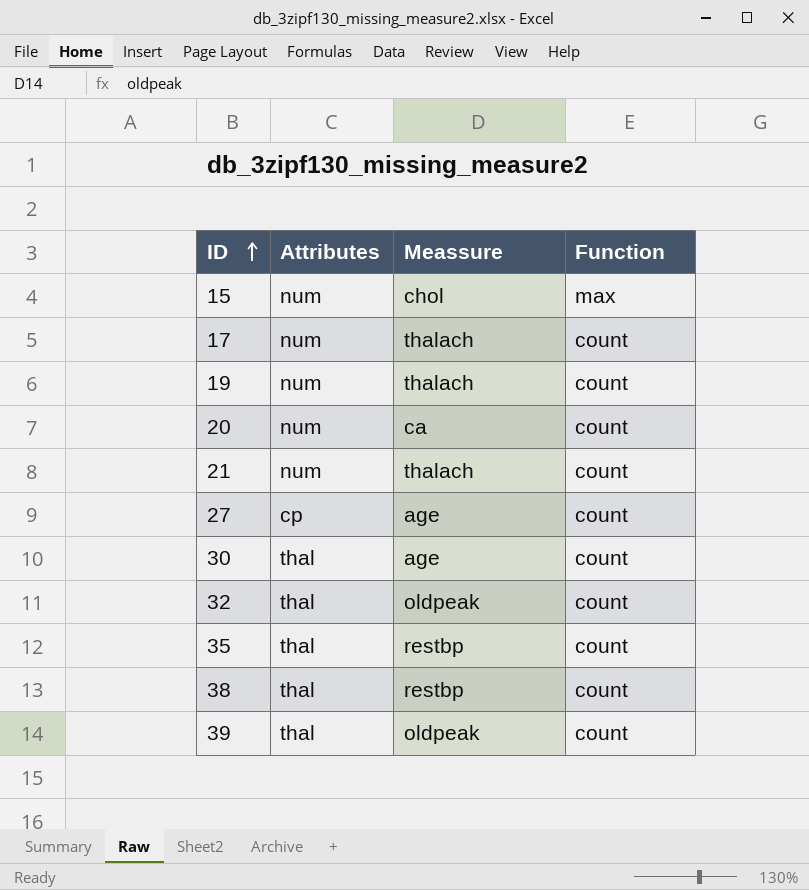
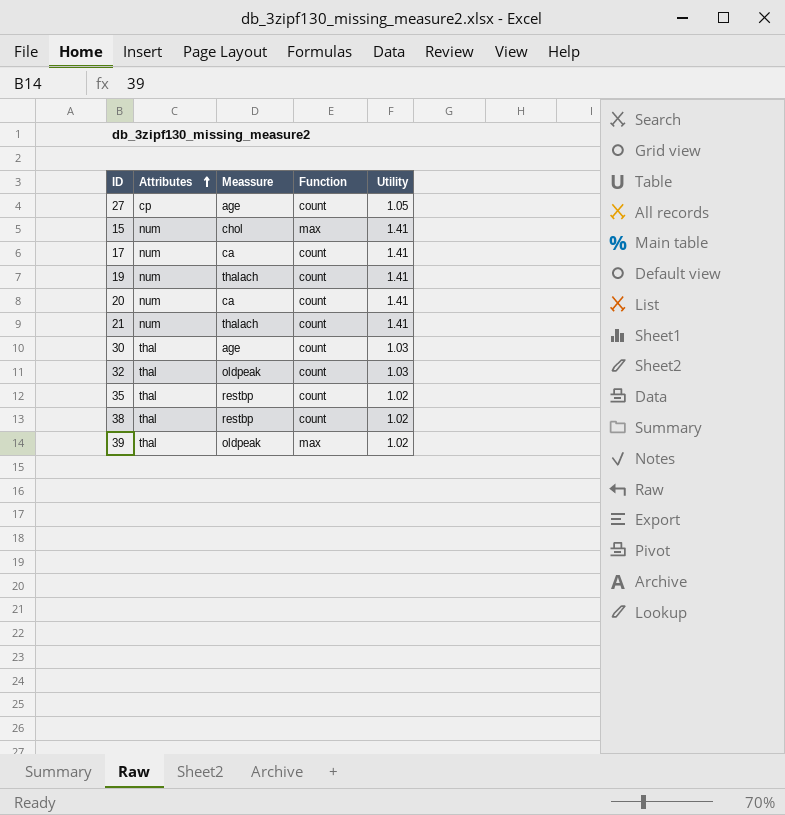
row order: ID ascending -> Attributes ascending
column Utility | position: none -> 5
17 | Meassure: thalach -> ca
39 | Function: count -> max

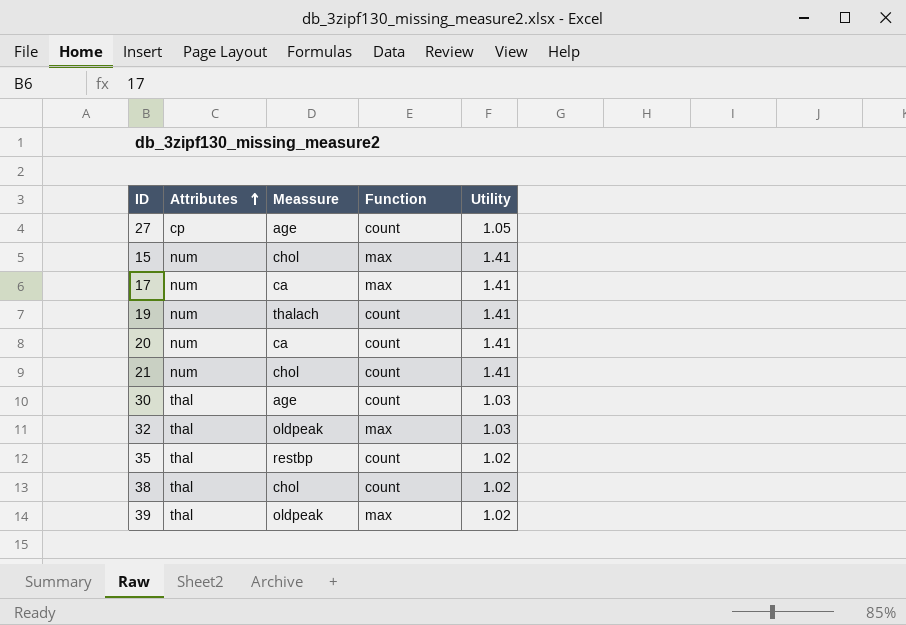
17 | Function: count -> max
21 | Meassure: thalach -> chol
32 | Function: count -> max
38 | Meassure: restbp -> chol

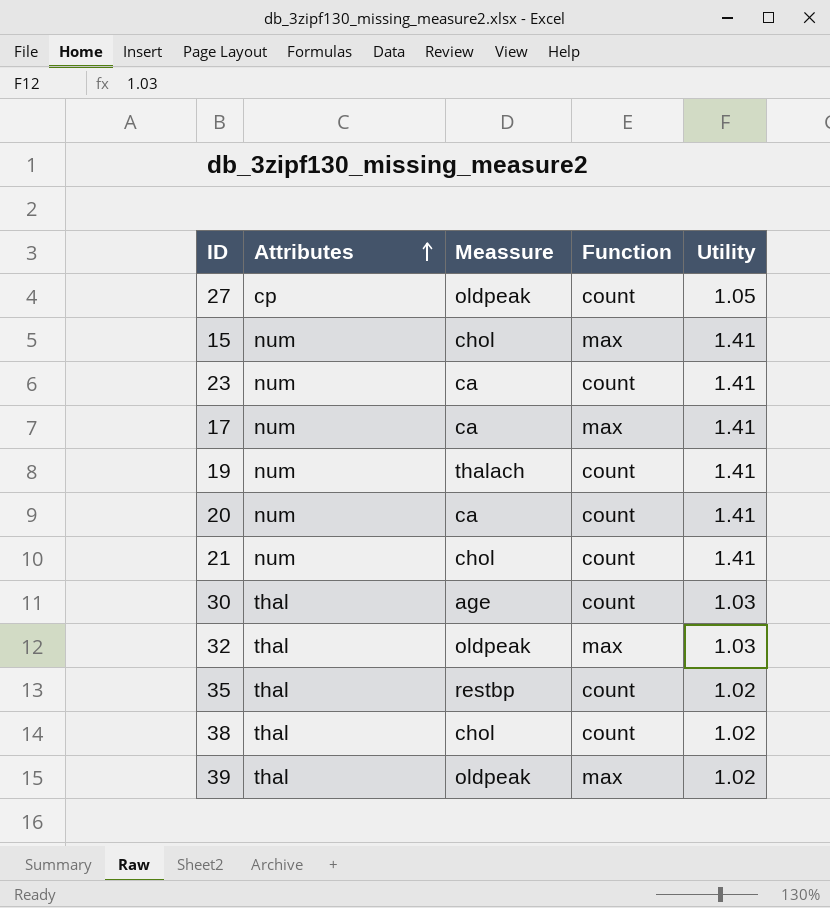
27 | Meassure: age -> oldpeak
row 23: none -> num | ca | count | 1.41

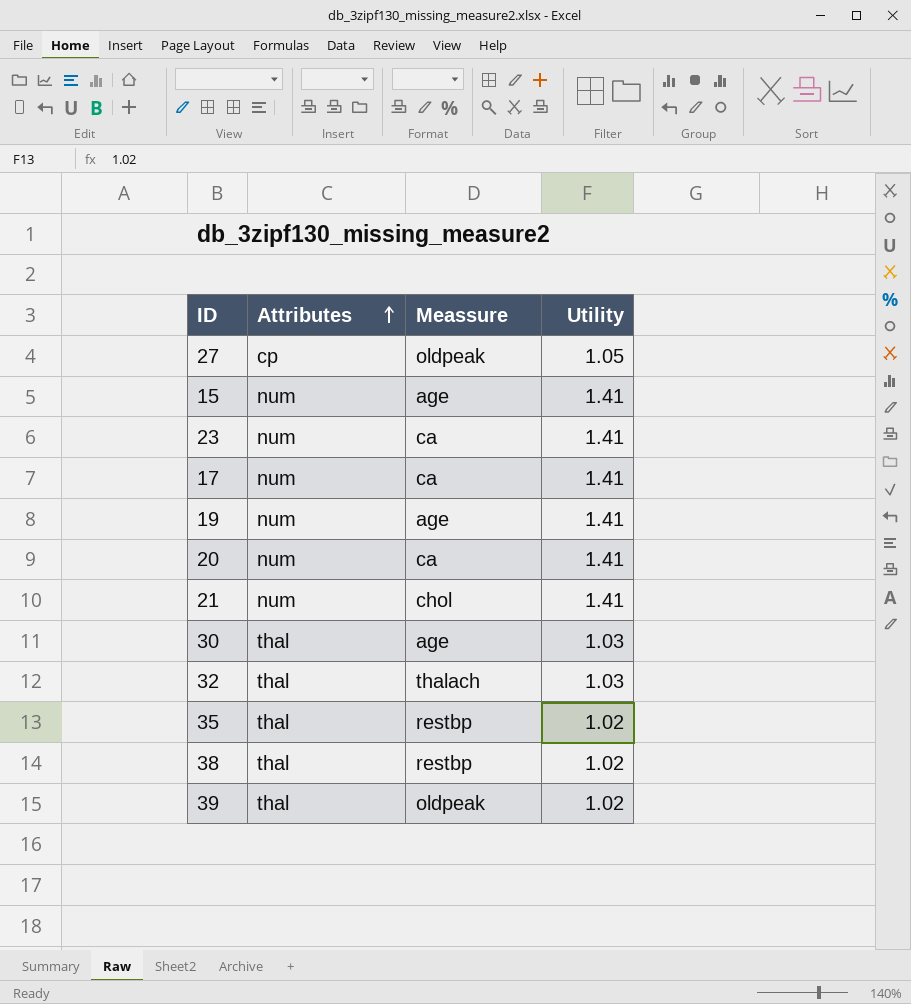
column Function | position: 4 -> none
15 | Meassure: chol -> age
19 | Meassure: thalach -> age
32 | Meassure: oldpeak -> thalach
38 | Meassure: chol -> restbp

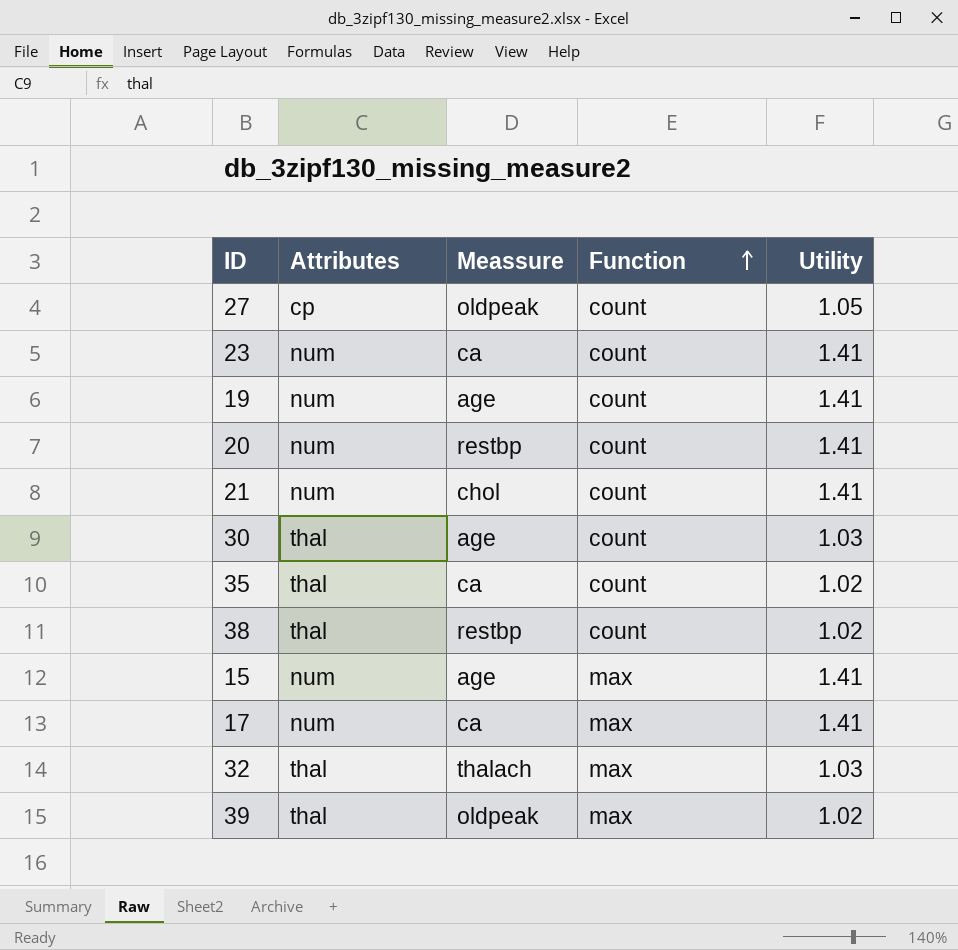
row order: Attributes ascending -> Function ascending
column Function | position: none -> 4
20 | Meassure: ca -> restbp
35 | Meassure: restbp -> ca

